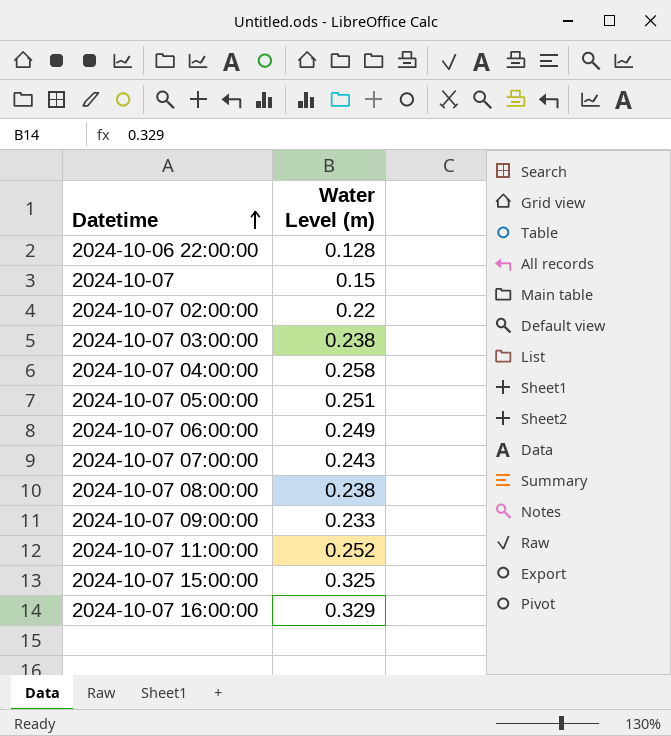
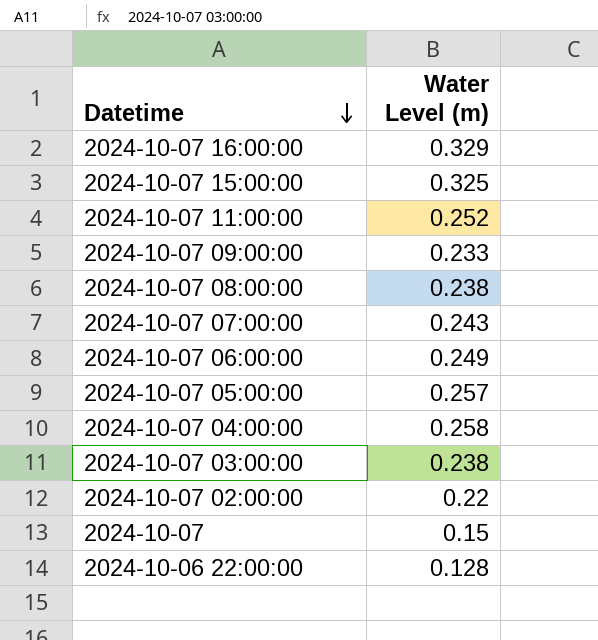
row order: Datetime ascending -> Datetime descending
2024-10-07 05:00:00 | Water Level (m): 0.251 -> 0.257

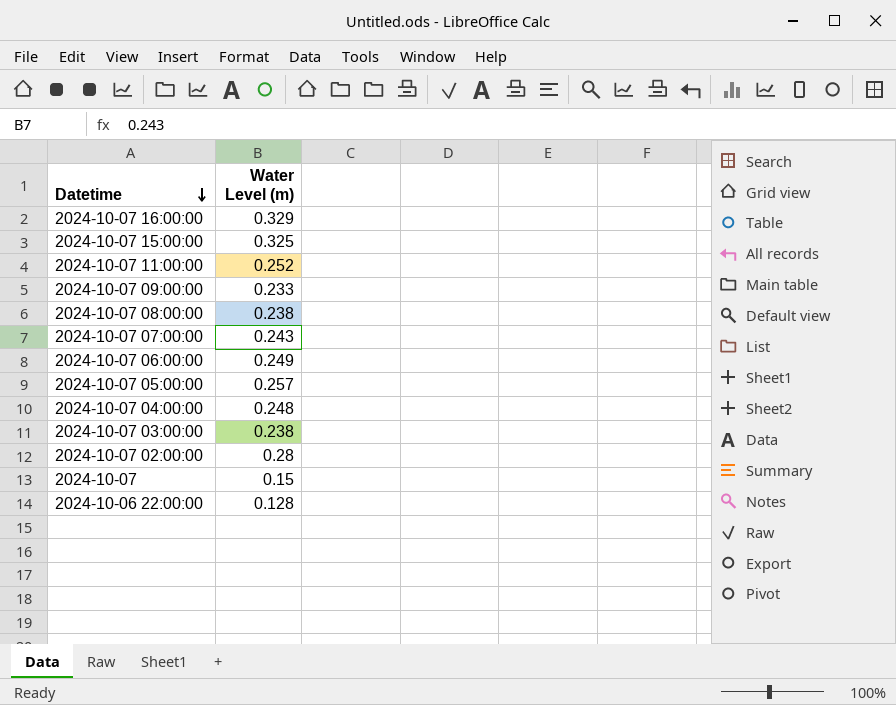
2024-10-07 04:00:00 | Water Level (m): 0.258 -> 0.248
2024-10-07 02:00:00 | Water Level (m): 0.22 -> 0.28

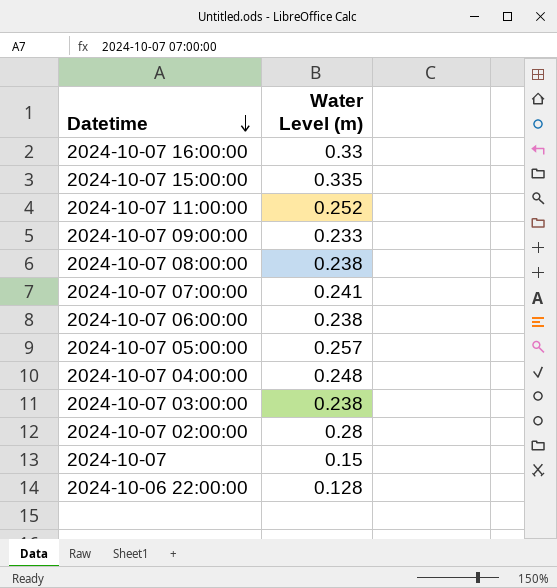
2024-10-07 16:00:00 | Water Level (m): 0.329 -> 0.33
2024-10-07 15:00:00 | Water Level (m): 0.325 -> 0.335
2024-10-07 07:00:00 | Water Level (m): 0.243 -> 0.241
2024-10-07 06:00:00 | Water Level (m): 0.249 -> 0.238

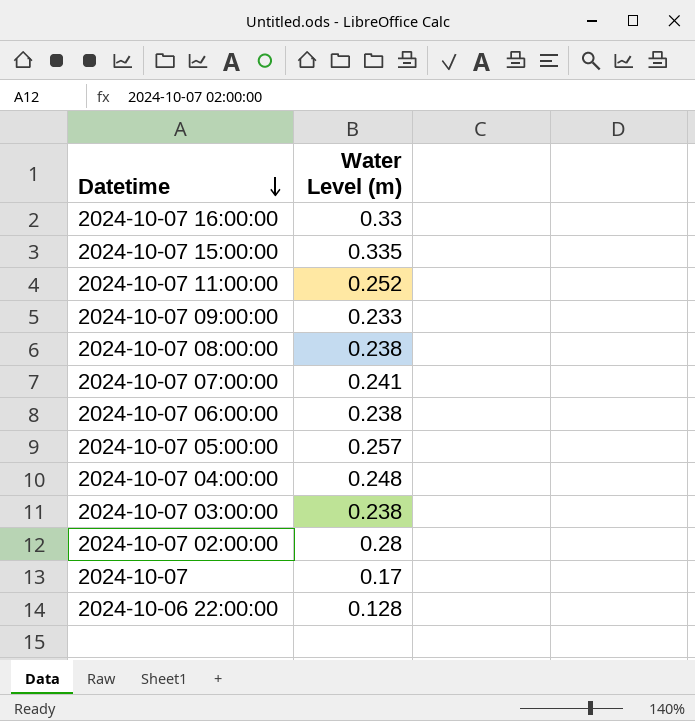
2024-10-07 | Water Level (m): 0.15 -> 0.17

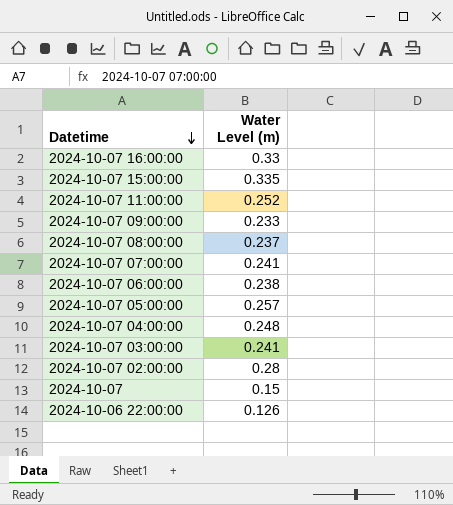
2024-10-07 08:00:00 | Water Level (m): 0.238 -> 0.237
2024-10-07 03:00:00 | Water Level (m): 0.238 -> 0.241
2024-10-07 | Water Level (m): 0.17 -> 0.15
2024-10-06 22:00:00 | Water Level (m): 0.128 -> 0.126

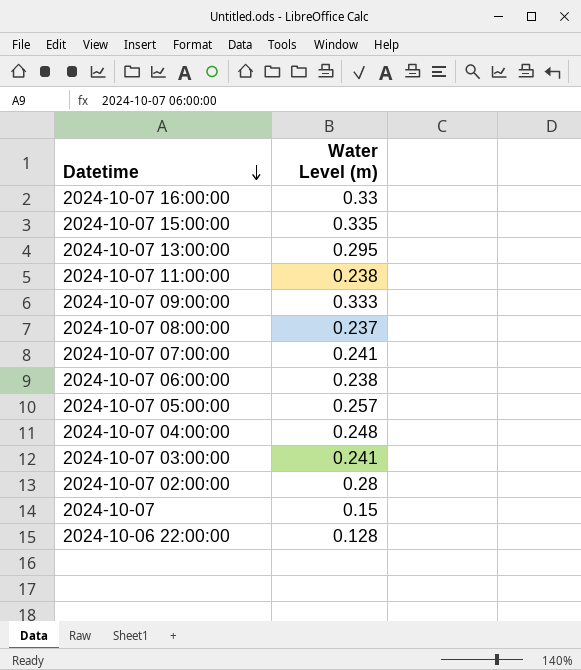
row 2024-10-07 13:00:00: none -> 0.295
2024-10-07 11:00:00 | Water Level (m): 0.252 -> 0.238
2024-10-07 09:00:00 | Water Level (m): 0.233 -> 0.333
2024-10-06 22:00:00 | Water Level (m): 0.126 -> 0.128

